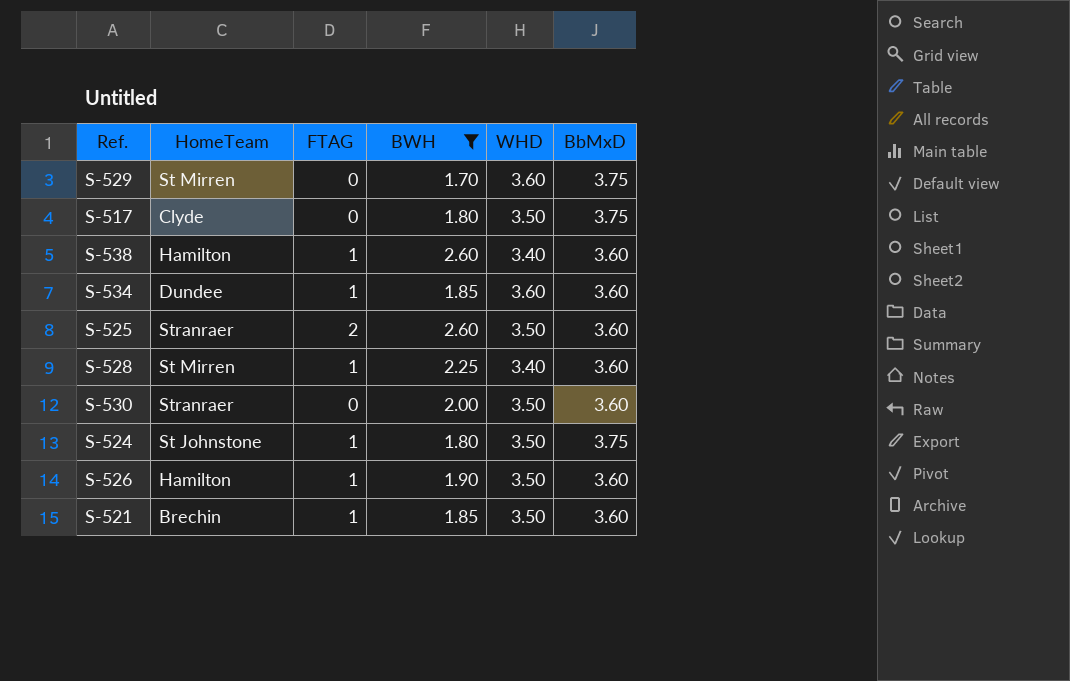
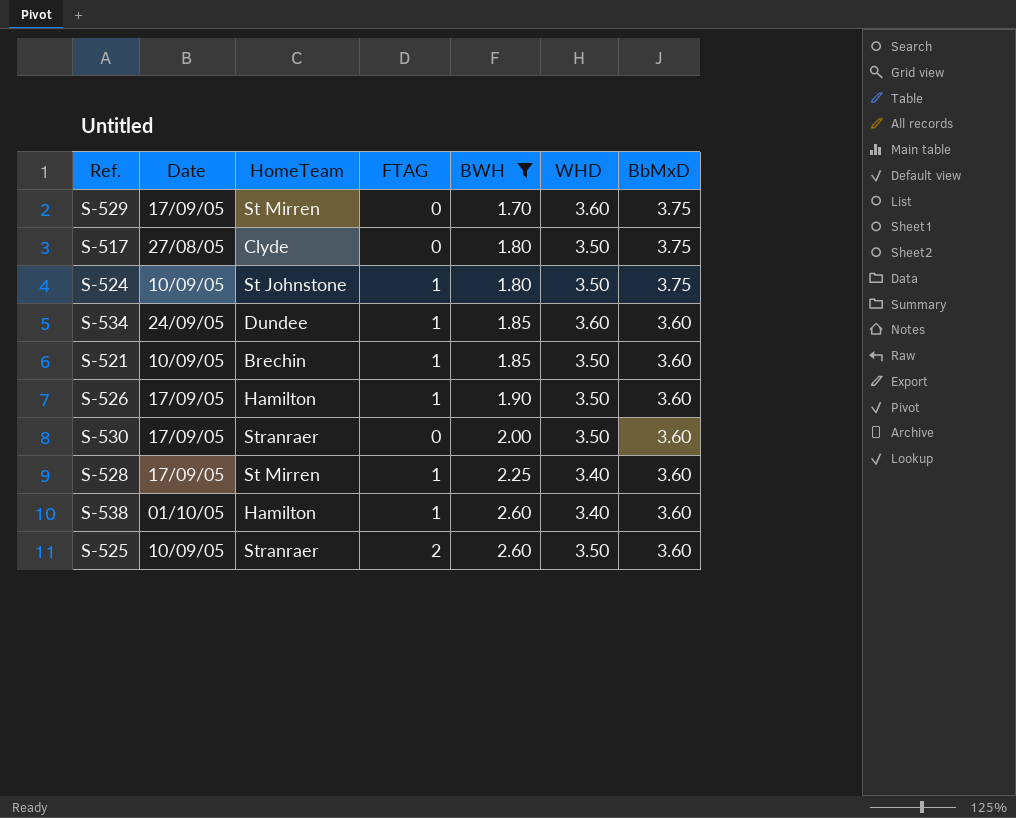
row order: none -> BWH ascending
column Date | position: none -> 2

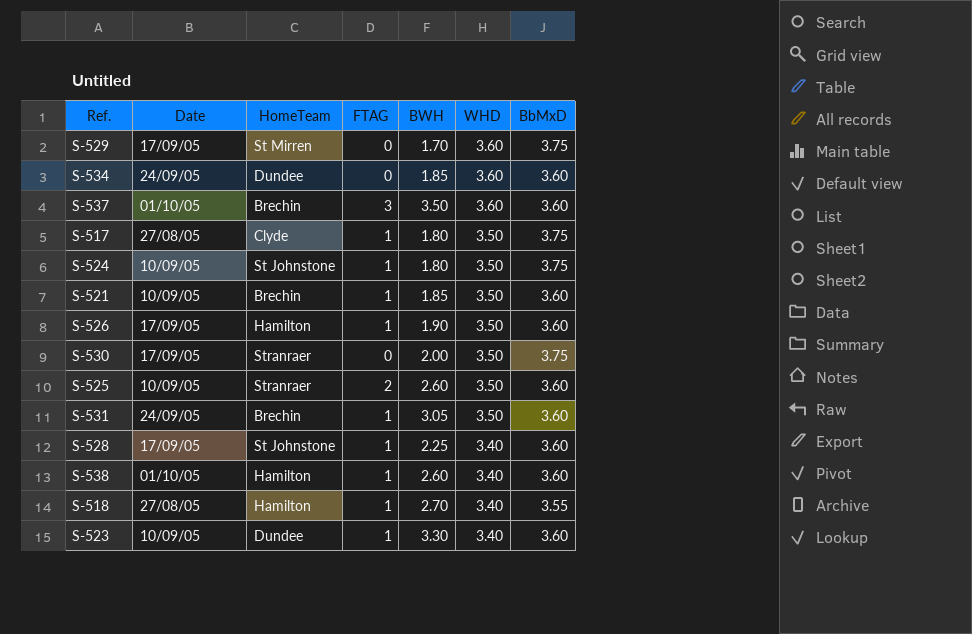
filter: BWH <= 2.60 -> none
row order: BWH ascending -> WHD descending
S-534 | FTAG: 1 -> 0
S-517 | FTAG: 0 -> 1
S-530 | BbMxD: 3.60 -> 3.75
S-528 | HomeTeam: St Mirren -> St Johnstone

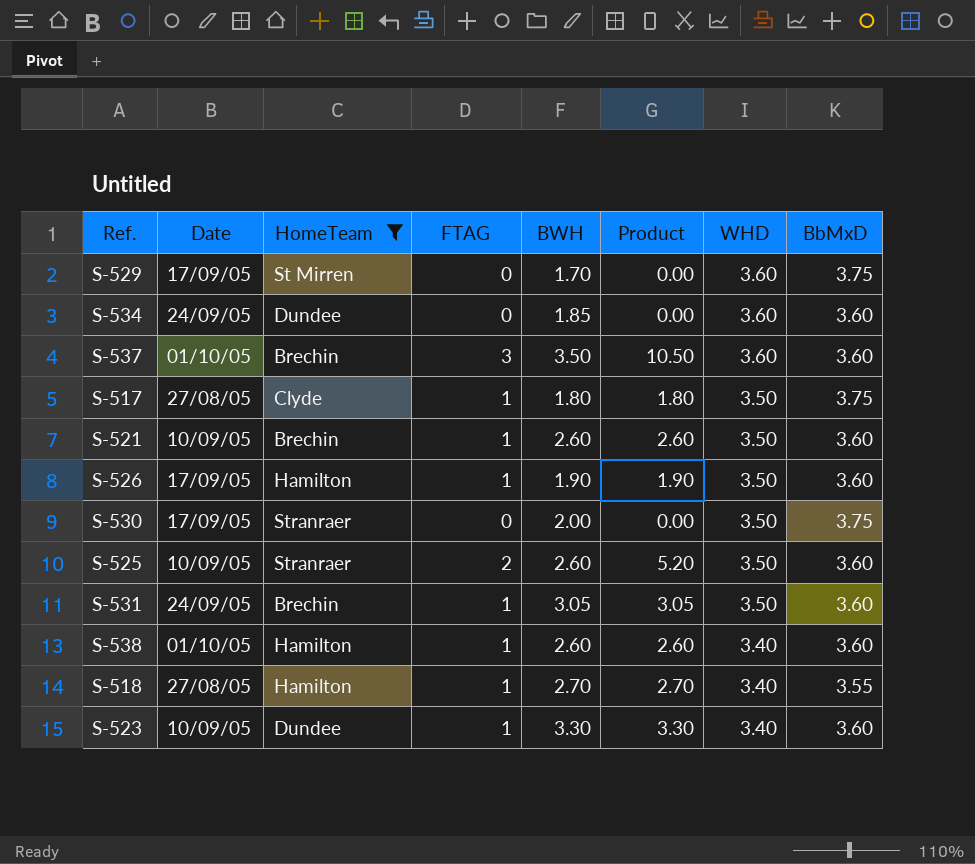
filter: none -> HomeTeam != St Johnstone
column Product | formula: none -> [FTAG] * [BWH]
S-521 | BWH: 1.85 -> 2.60

